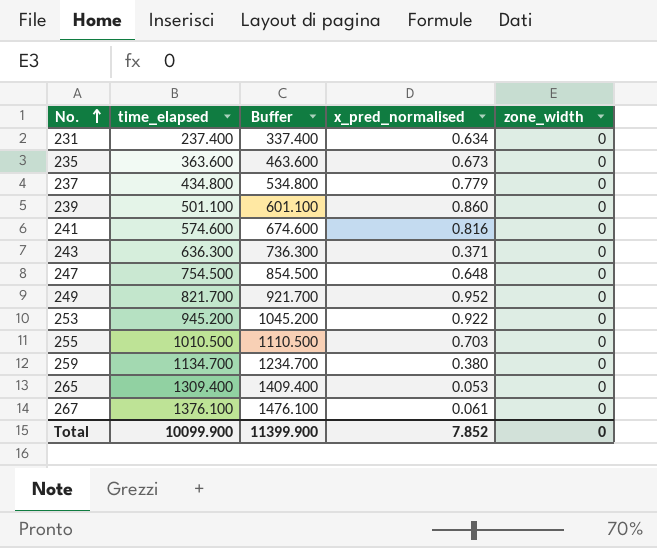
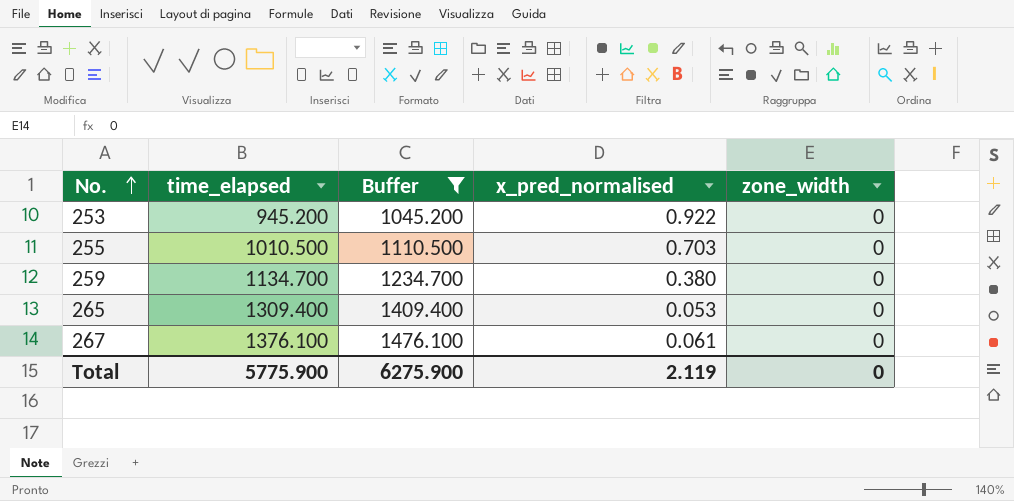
filter: none -> Buffer >= 1045.200
Total | time_elapsed: 10099.900 -> 5775.900
Total | Buffer: 11399.900 -> 6275.900
Total | x_pred_normalised: 7.852 -> 2.119

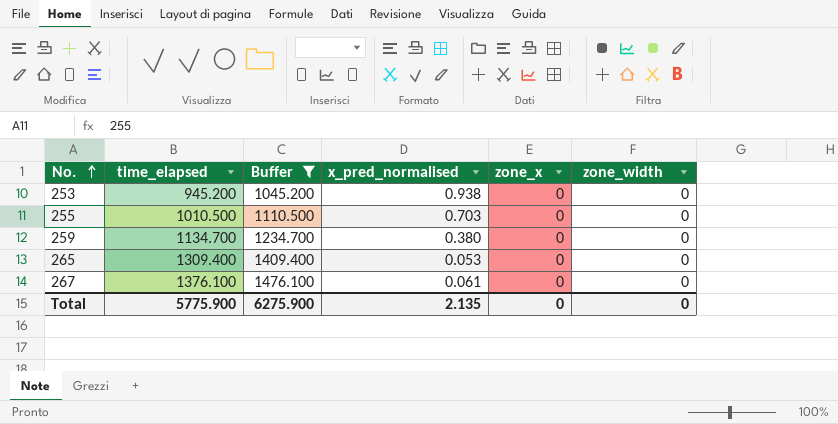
column zone_x | position: none -> 5
253 | x_pred_normalised: 0.922 -> 0.938
Total | x_pred_normalised: 2.119 -> 2.135

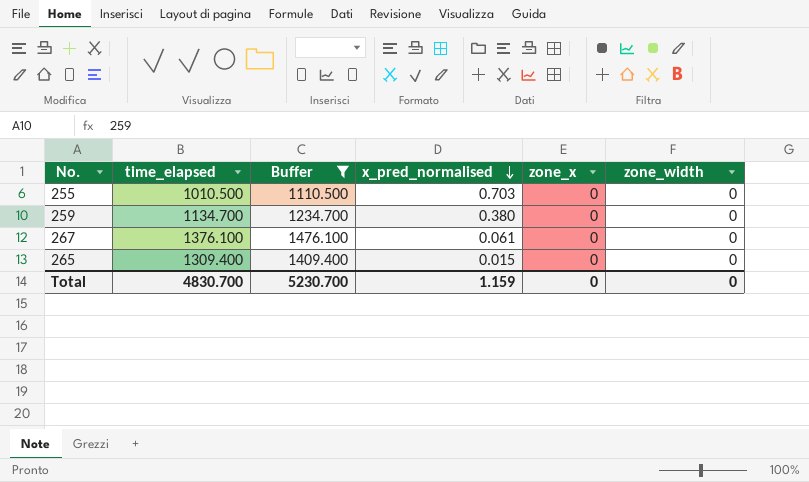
row order: No. ascending -> x_pred_normalised descending
row 253: 945.200 | 1045.200 | 0.938 | 0 | 0 -> none
265 | x_pred_normalised: 0.053 -> 0.015
Total | time_elapsed: 5775.900 -> 4830.700
Total | Buffer: 6275.900 -> 5230.700
Total | x_pred_normalised: 2.135 -> 1.159

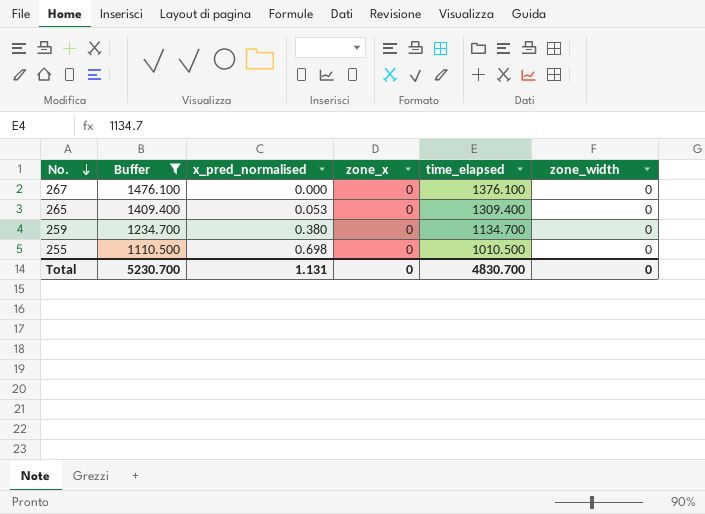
row order: x_pred_normalised descending -> No. descending
column time_elapsed | position: 2 -> 5
267 | x_pred_normalised: 0.061 -> 0.000
265 | x_pred_normalised: 0.015 -> 0.053
255 | x_pred_normalised: 0.703 -> 0.698
Total | x_pred_normalised: 1.159 -> 1.131

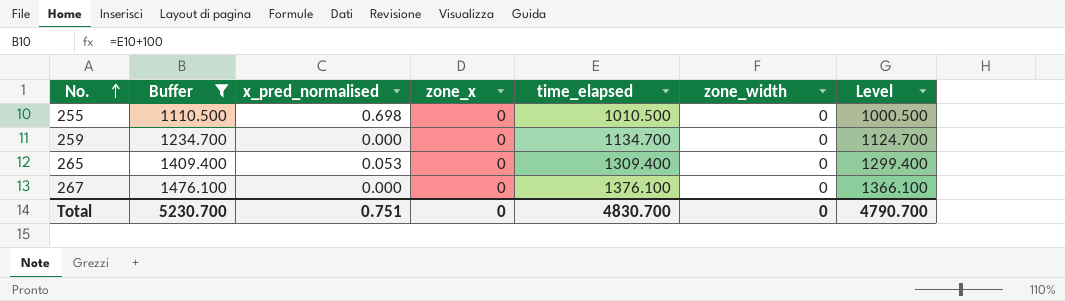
row order: No. descending -> No. ascending
column Level | formula: none -> [time_elapsed] - 10
259 | x_pred_normalised: 0.380 -> 0.000
Total | x_pred_normalised: 1.131 -> 0.751

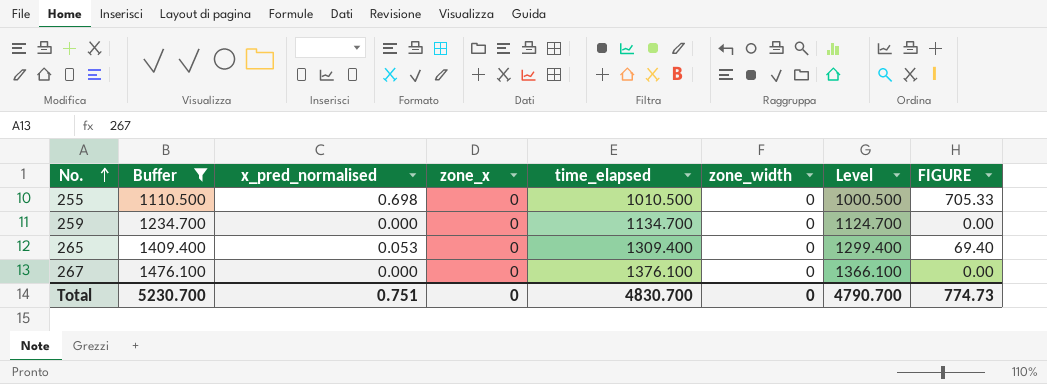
column FIGURE | formula: none -> [x_pred_normalised] * [time_elapsed]

